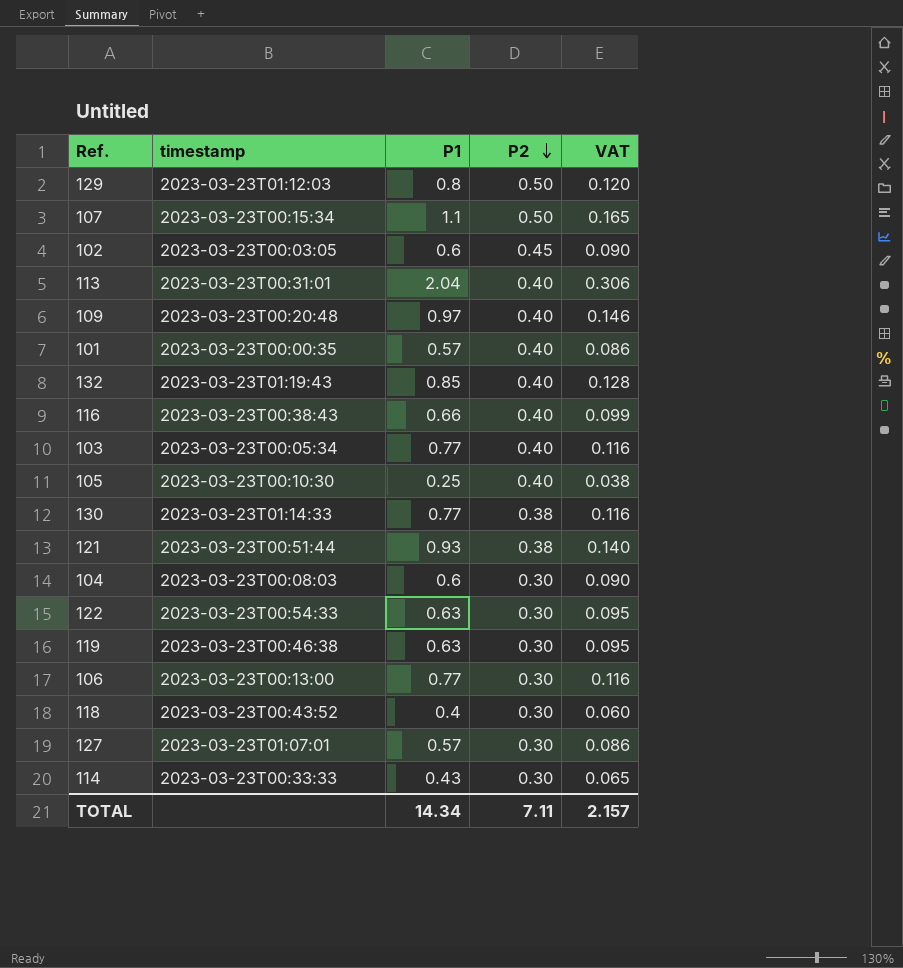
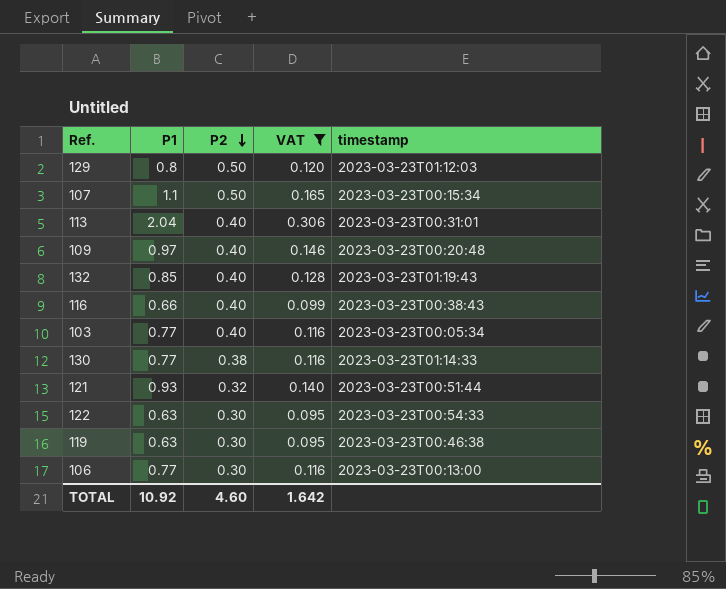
filter: none -> VAT >= 0.095
column timestamp | position: 2 -> 5
121 | P2: 0.38 -> 0.32
TOTAL | P1: 14.34 -> 10.92
TOTAL | P2: 7.11 -> 4.60
TOTAL | VAT: 2.157 -> 1.642

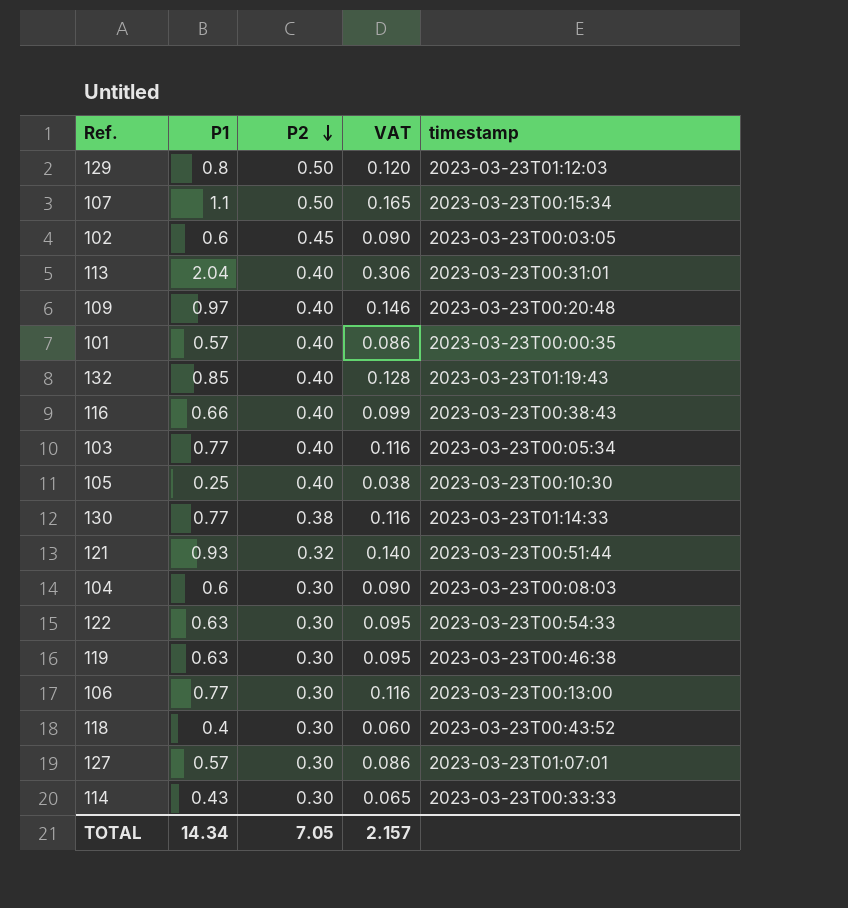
filter: VAT >= 0.095 -> none
TOTAL | P1: 10.92 -> 14.34
TOTAL | P2: 4.60 -> 7.05
TOTAL | VAT: 1.642 -> 2.157

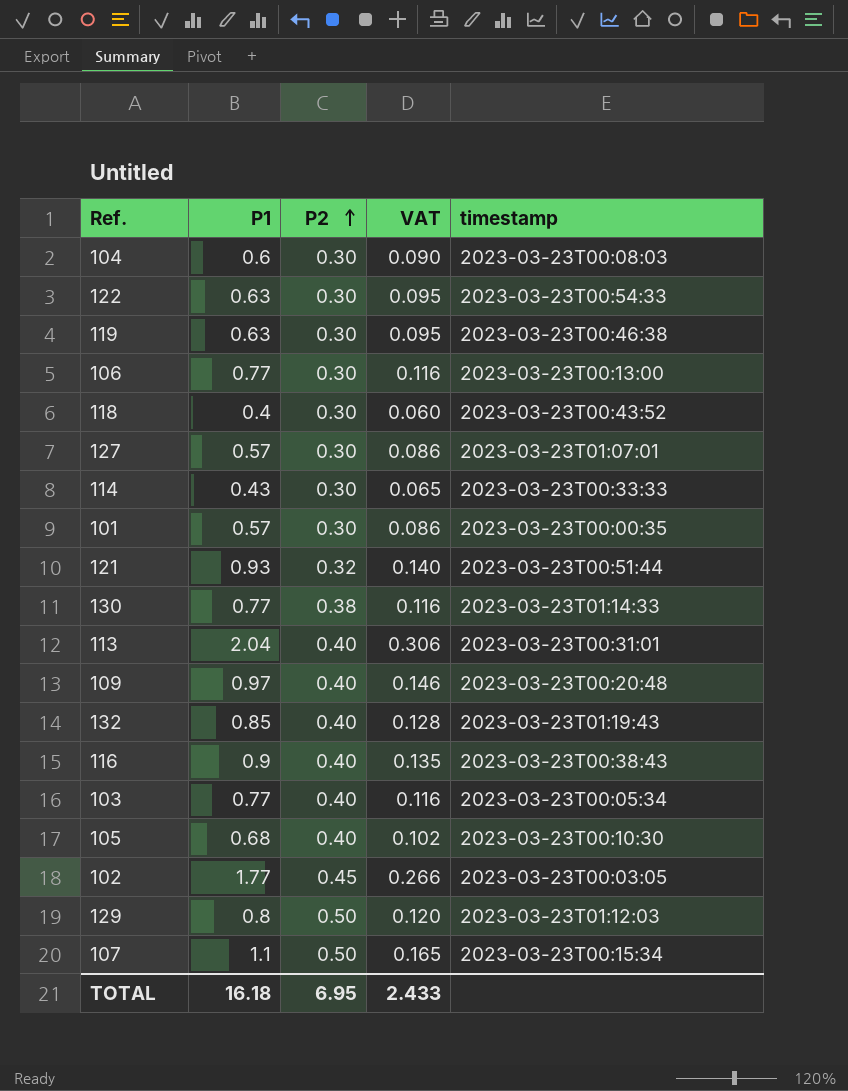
row order: P2 descending -> P2 ascending
101 | P2: 0.40 -> 0.30
116 | P1: 0.66 -> 0.9
116 | VAT: 0.099 -> 0.135
105 | P1: 0.25 -> 0.68
105 | VAT: 0.038 -> 0.102
102 | P1: 0.6 -> 1.77
102 | VAT: 0.090 -> 0.266
TOTAL | P1: 14.34 -> 16.18
TOTAL | P2: 7.05 -> 6.95
TOTAL | VAT: 2.157 -> 2.433

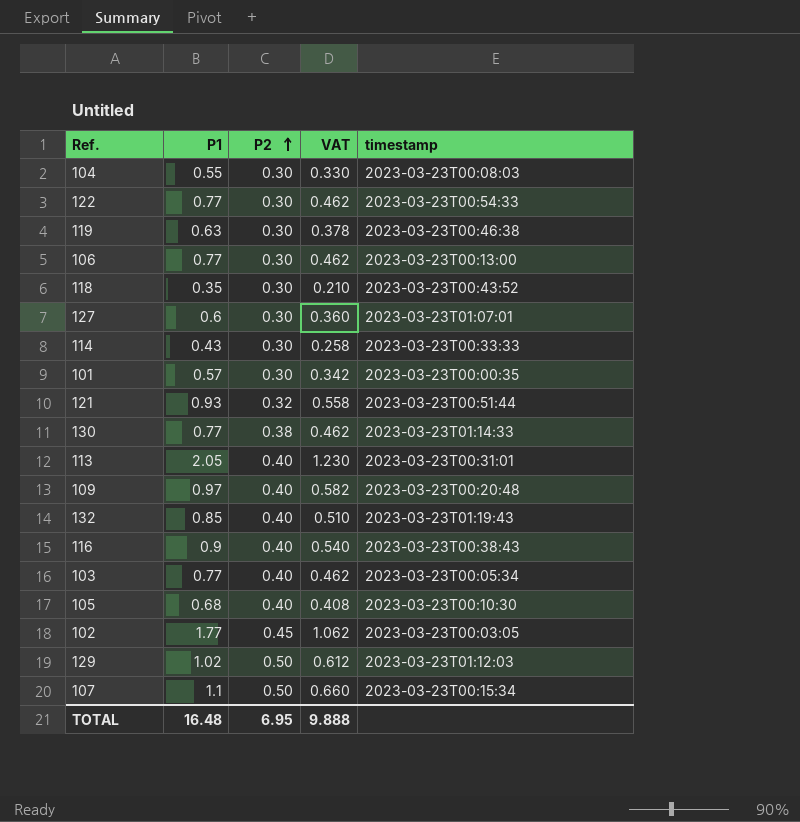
column VAT | formula: [P1] * 0.15 -> [P1] * 0.6
104 | P1: 0.6 -> 0.55
122 | P1: 0.63 -> 0.77
118 | P1: 0.4 -> 0.35
127 | P1: 0.57 -> 0.6
113 | P1: 2.04 -> 2.05
129 | P1: 0.8 -> 1.02
TOTAL | P1: 16.18 -> 16.48
TOTAL | VAT: 2.433 -> 9.888

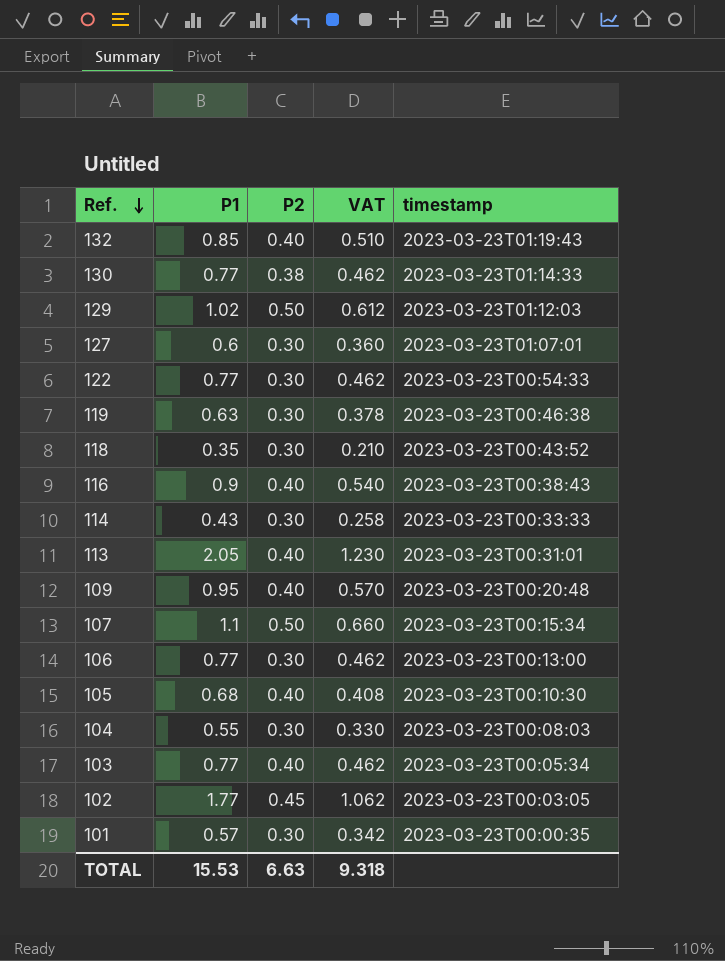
row order: P2 ascending -> Ref. descending
row 121: 0.93 | 0.32 | 0.558 | 2023-03-23T00:51:44 -> none
109 | P1: 0.97 -> 0.95
109 | VAT: 0.582 -> 0.570
TOTAL | P1: 16.48 -> 15.53
TOTAL | P2: 6.95 -> 6.63
TOTAL | VAT: 9.888 -> 9.318

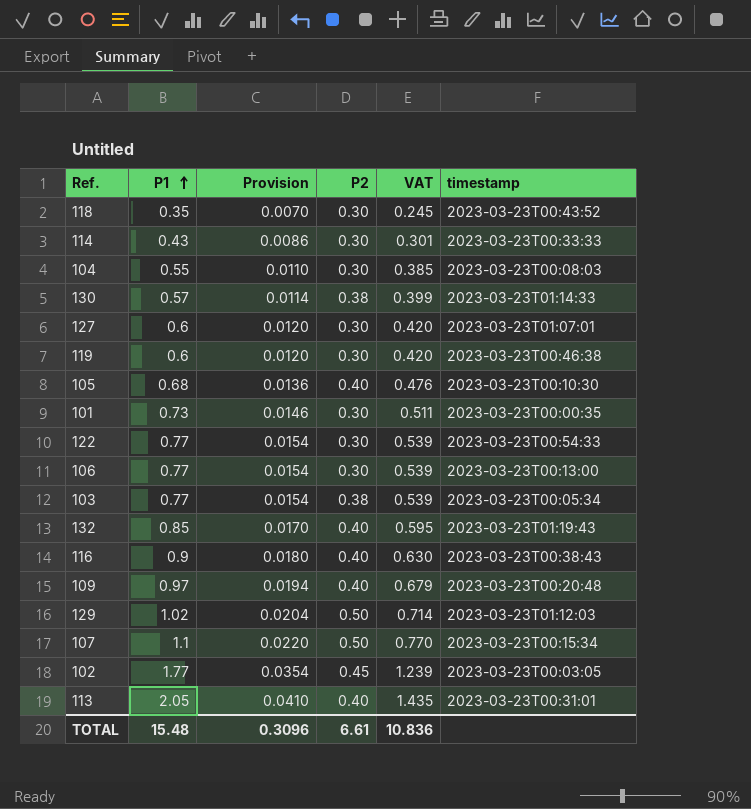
row order: Ref. descending -> P1 ascending
column Provision | formula: none -> [P1] * 0.02
column VAT | formula: [P1] * 0.6 -> [P1] * 0.7
130 | P1: 0.77 -> 0.57
119 | P1: 0.63 -> 0.6
101 | P1: 0.57 -> 0.73
103 | P2: 0.40 -> 0.38
109 | P1: 0.95 -> 0.97
TOTAL | P1: 15.53 -> 15.48
TOTAL | P2: 6.63 -> 6.61
TOTAL | VAT: 9.318 -> 10.836

